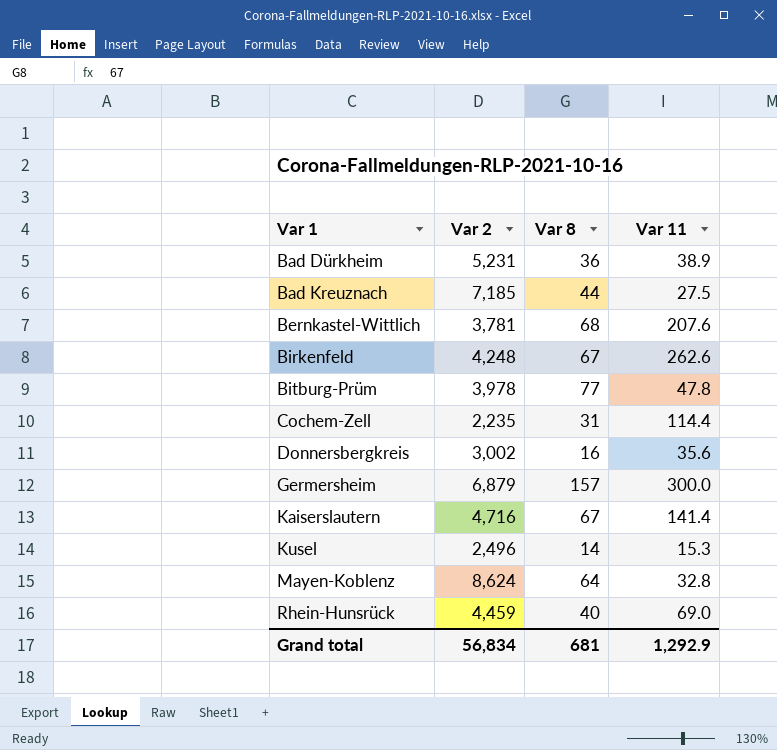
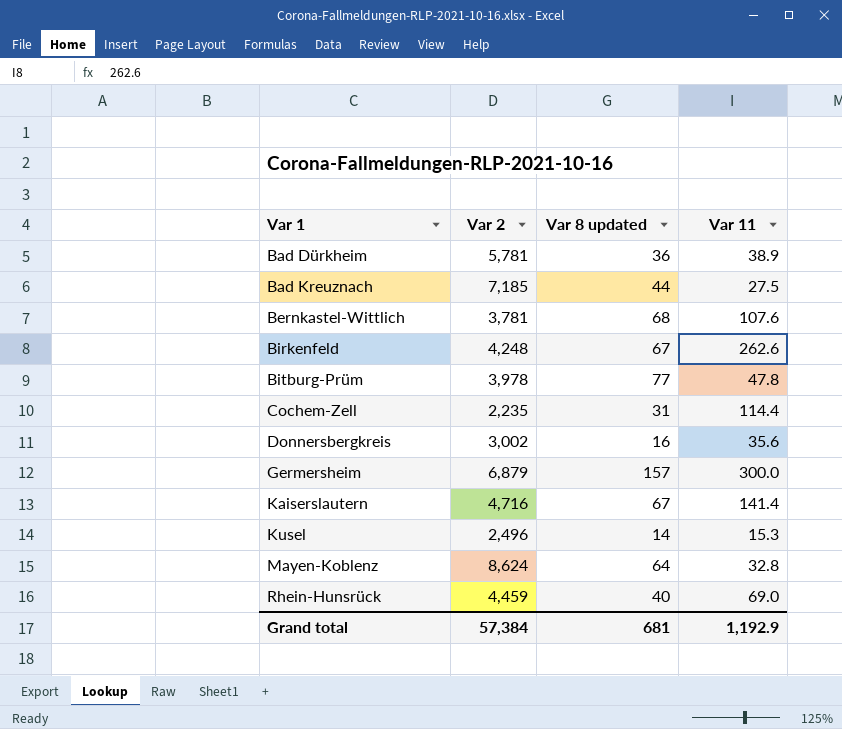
column name: Var 8 -> Var 8 updated
Bad Dürkheim | Var 2: 5,231 -> 5,781
Bernkastel-Wittlich | Var 11: 207.6 -> 107.6
Grand total | Var 2: 56,834 -> 57,384
Grand total | Var 11: 1,292.9 -> 1,192.9

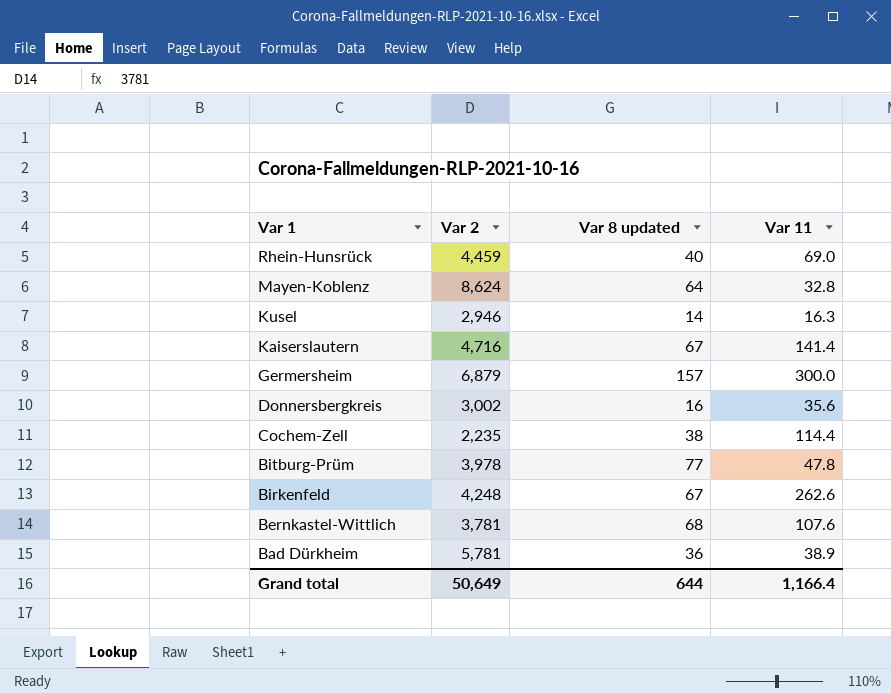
row order: Var 1 ascending -> Var 1 descending
row Bad Kreuznach: 7,185 | 44 | 27.5 -> none
Kusel | Var 2: 2,496 -> 2,946
Kusel | Var 11: 15.3 -> 16.3
Cochem-Zell | Var 8 updated: 31 -> 38
Grand total | Var 2: 57,384 -> 50,649
Grand total | Var 8 updated: 681 -> 644
Grand total | Var 11: 1,192.9 -> 1,166.4

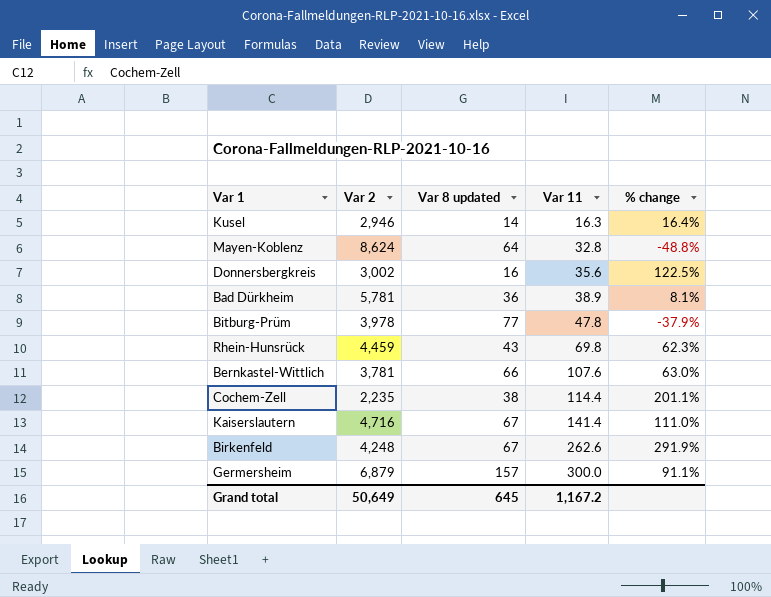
row order: Var 1 descending -> Var 11 ascending
column % change | formula: none -> ([Var 11] - [Var 8 updated]) / [Var 8 updated]
Rhein-Hunsrück | Var 8 updated: 40 -> 43
Rhein-Hunsrück | Var 11: 69.0 -> 69.8
Bernkastel-Wittlich | Var 8 updated: 68 -> 66
Grand total | Var 8 updated: 644 -> 645
Grand total | Var 11: 1,166.4 -> 1,167.2

